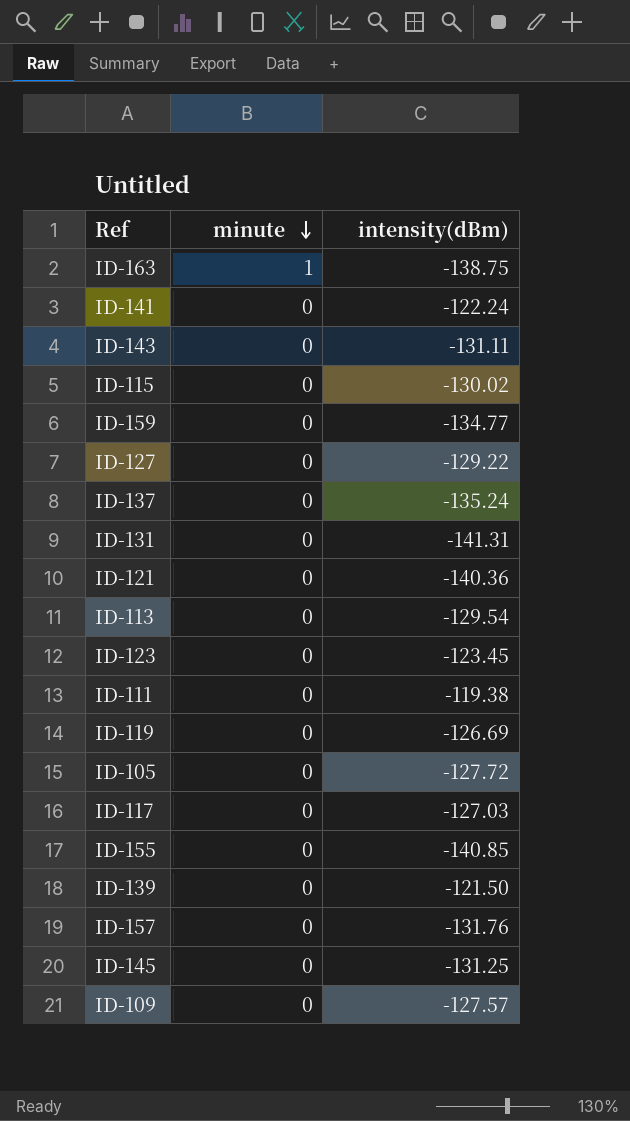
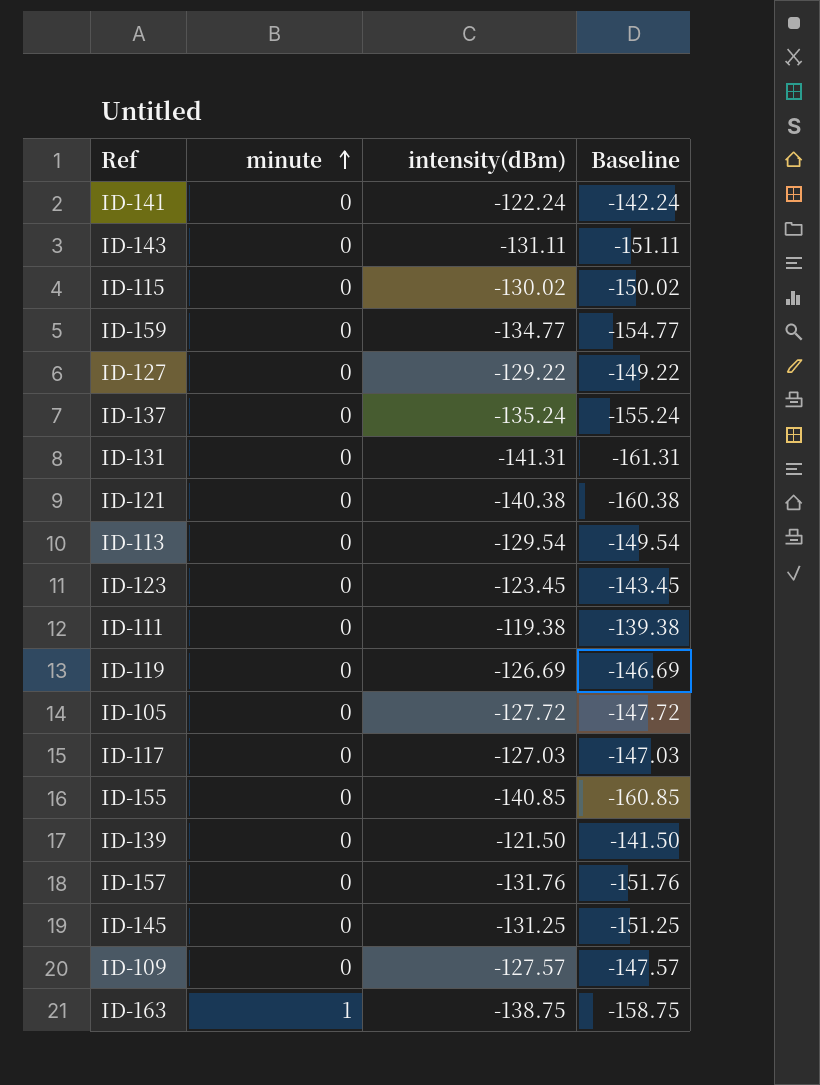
row order: minute descending -> minute ascending
column Baseline | formula: none -> [intensity(dBm)] - 20
ID-121 | intensity(dBm): -140.36 -> -140.38

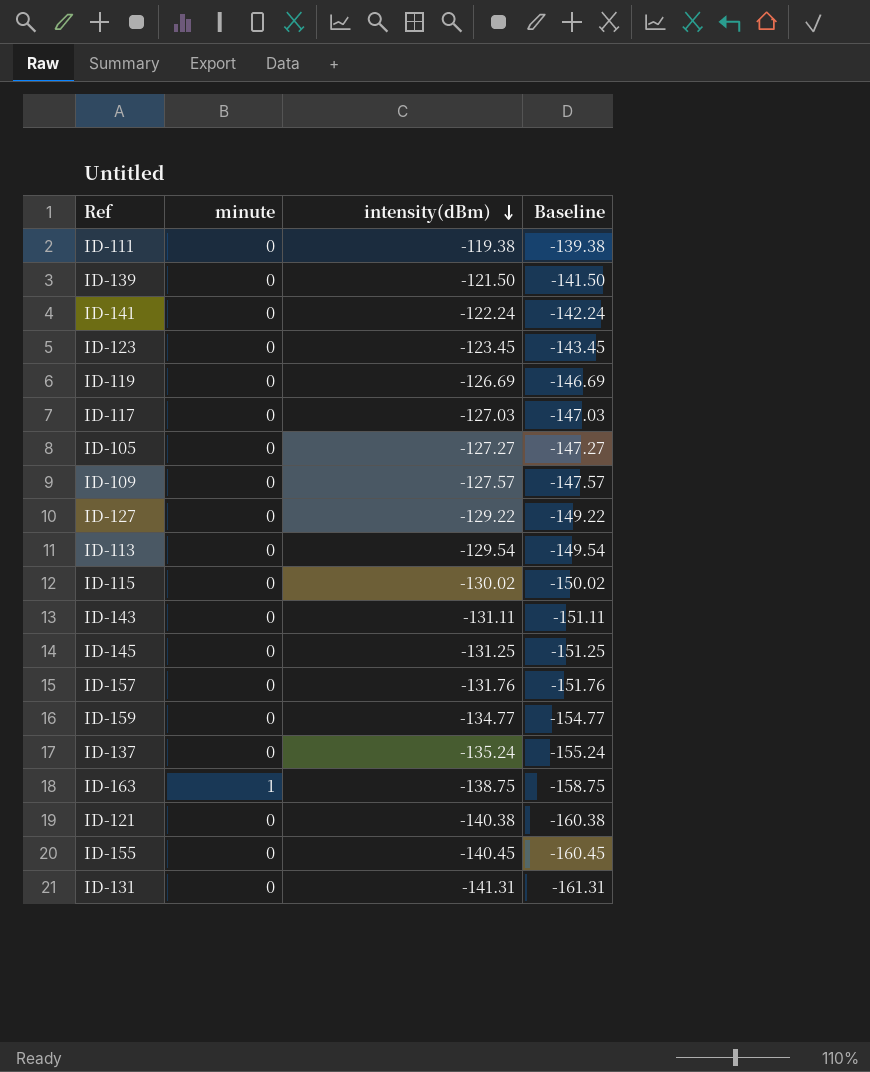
row order: minute ascending -> intensity(dBm) descending
ID-105 | intensity(dBm): -127.72 -> -127.27
ID-105 | Baseline: -147.72 -> -147.27
ID-155 | intensity(dBm): -140.85 -> -140.45
ID-155 | Baseline: -160.85 -> -160.45

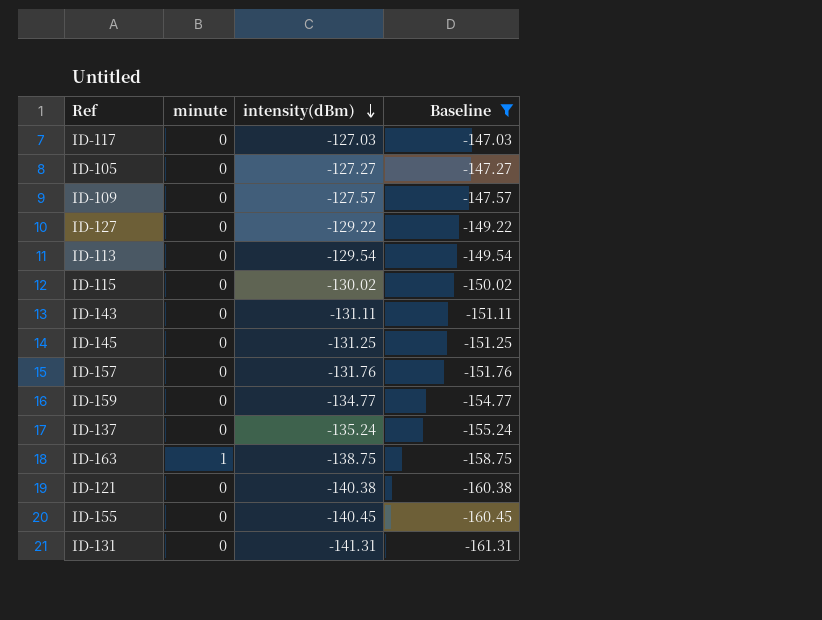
filter: none -> Baseline <= -147.03

